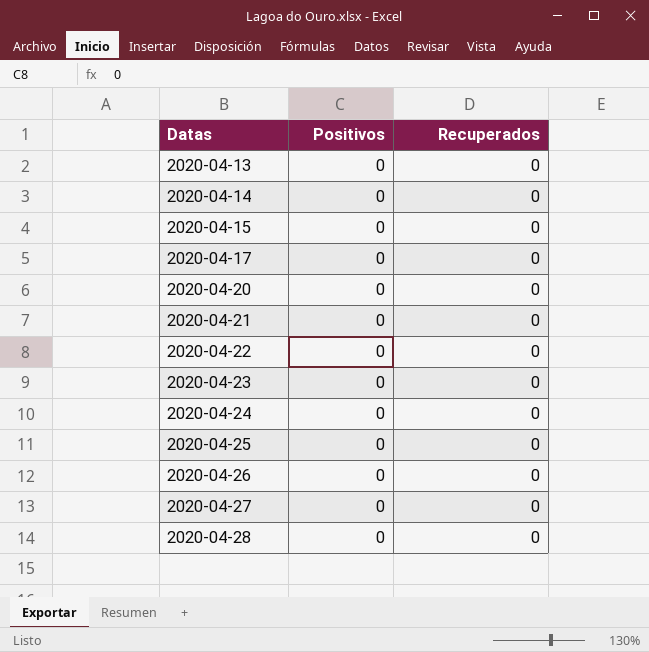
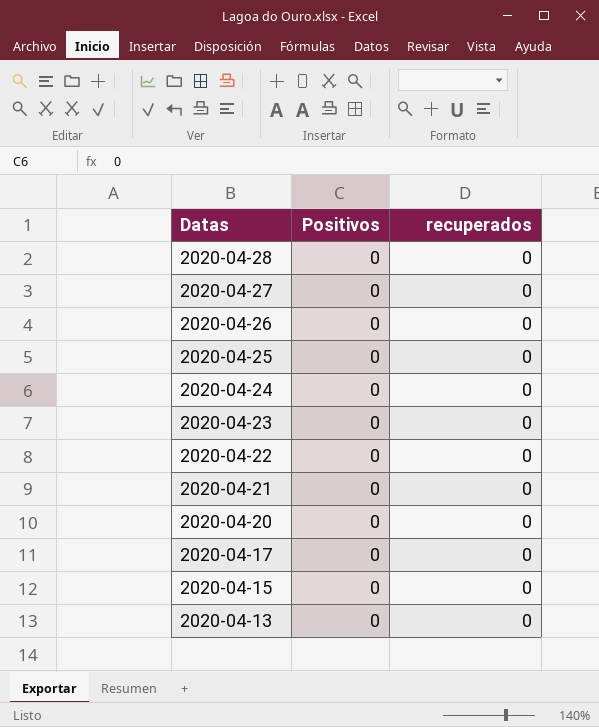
row order: Datas ascending -> Datas descending
column name: Recuperados -> recuperados
row 2020-04-14: 0 | 0 -> none

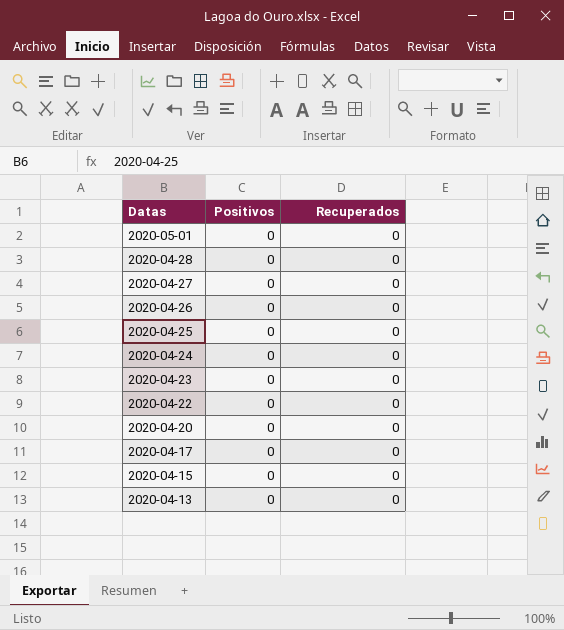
column name: recuperados -> Recuperados
row 2020-04-21: 0 | 0 -> none
row 2020-05-01: none -> 0 | 0

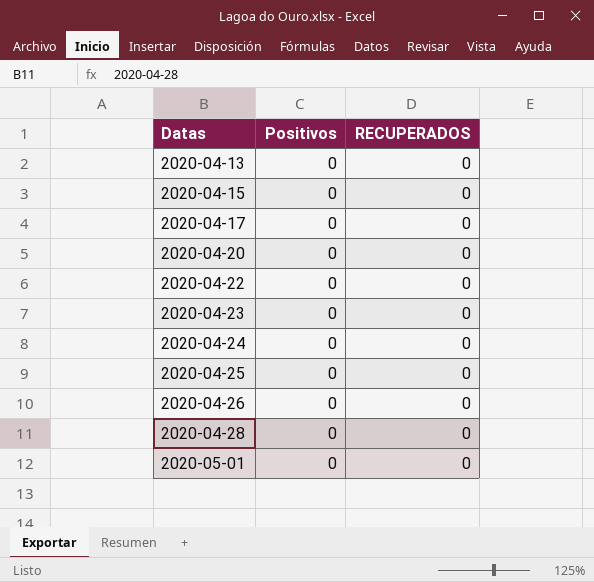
row order: Datas descending -> Datas ascending
column name: Recuperados -> RECUPERADOS
row 2020-04-27: 0 | 0 -> none

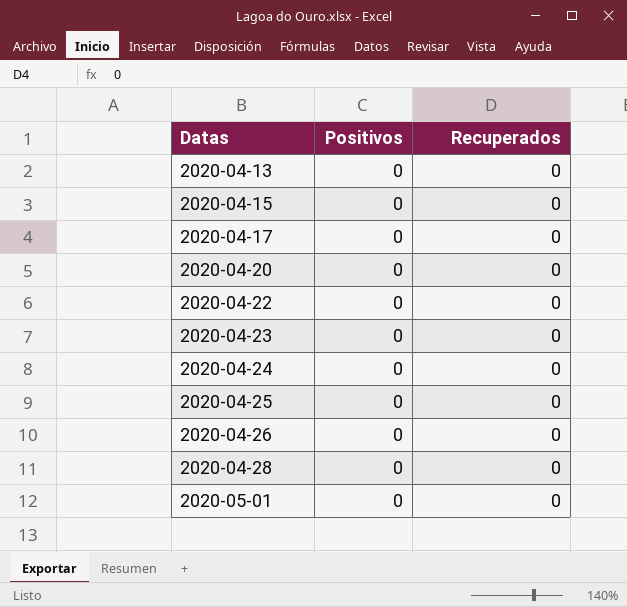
column name: RECUPERADOS -> Recuperados

